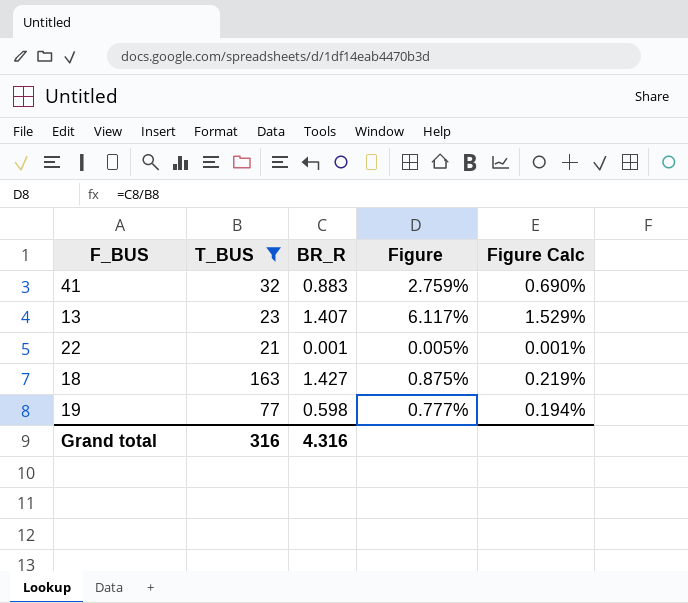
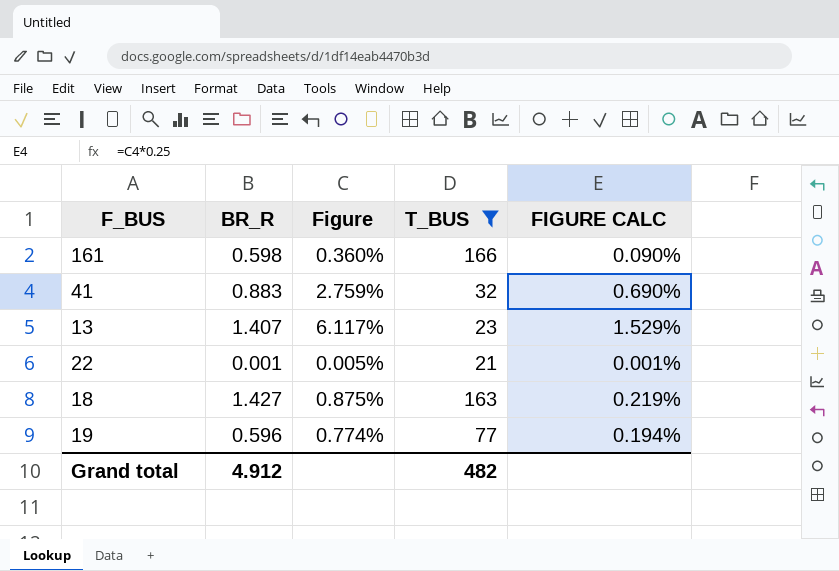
column T_BUS | position: 2 -> 4
column name: Figure Calc -> FIGURE CALC
row 161: none -> 0.598 | 0.360% | 166 | 0.090%
19 | BR_R: 0.598 -> 0.596
19 | Figure: 0.777% -> 0.774%
Grand total | BR_R: 4.316 -> 4.912
Grand total | T_BUS: 316 -> 482

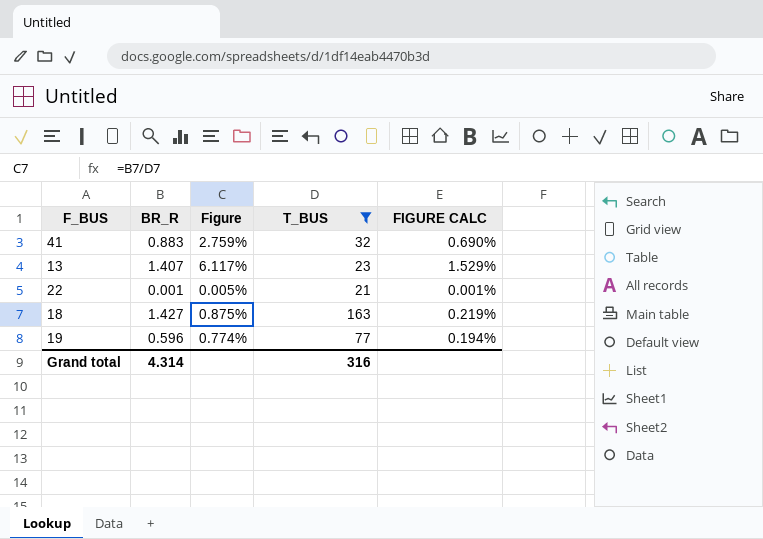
row 161: 0.598 | 0.360% | 166 | 0.090% -> none
Grand total | BR_R: 4.912 -> 4.314
Grand total | T_BUS: 482 -> 316

